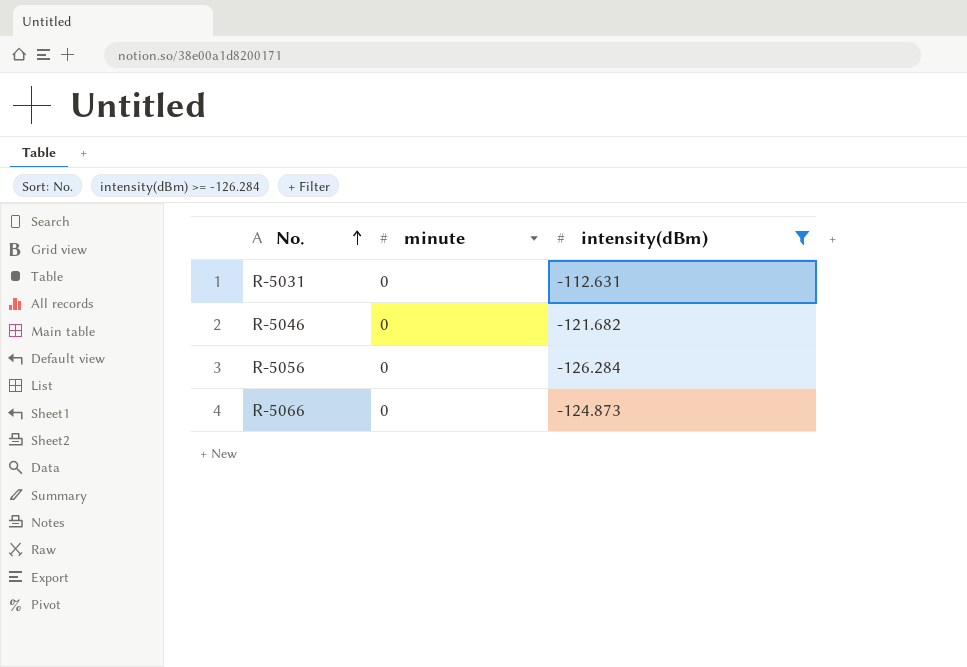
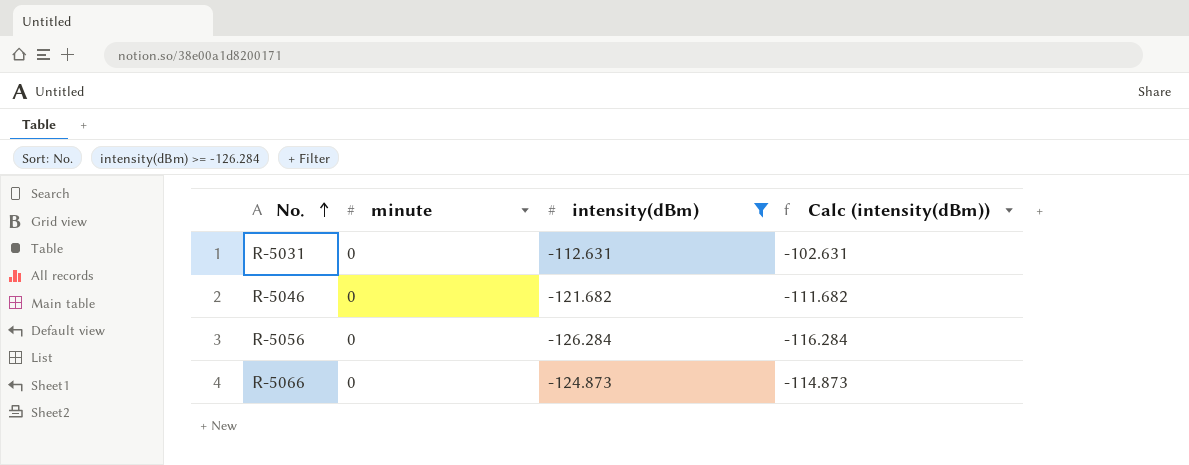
column Calc (intensity(dBm)) | formula: none -> [intensity(dBm)] + 10

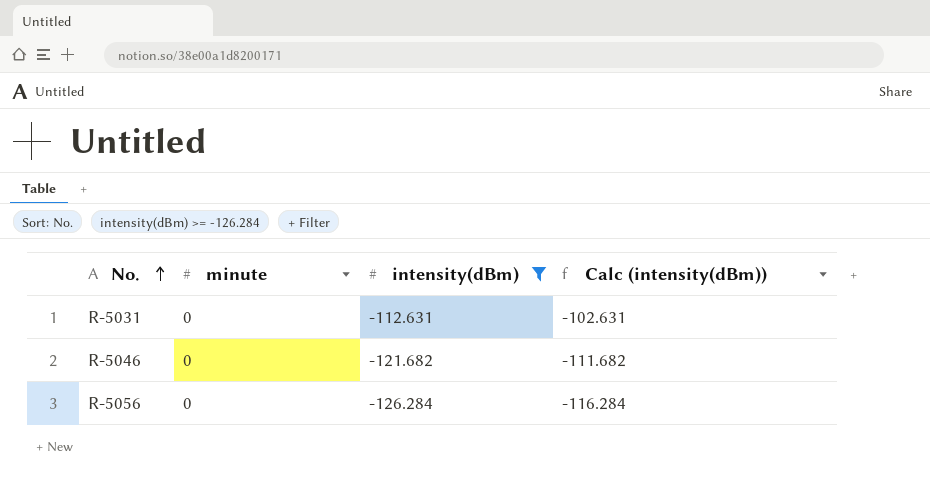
row R-5066: 0 | -124.873 | -114.873 -> none

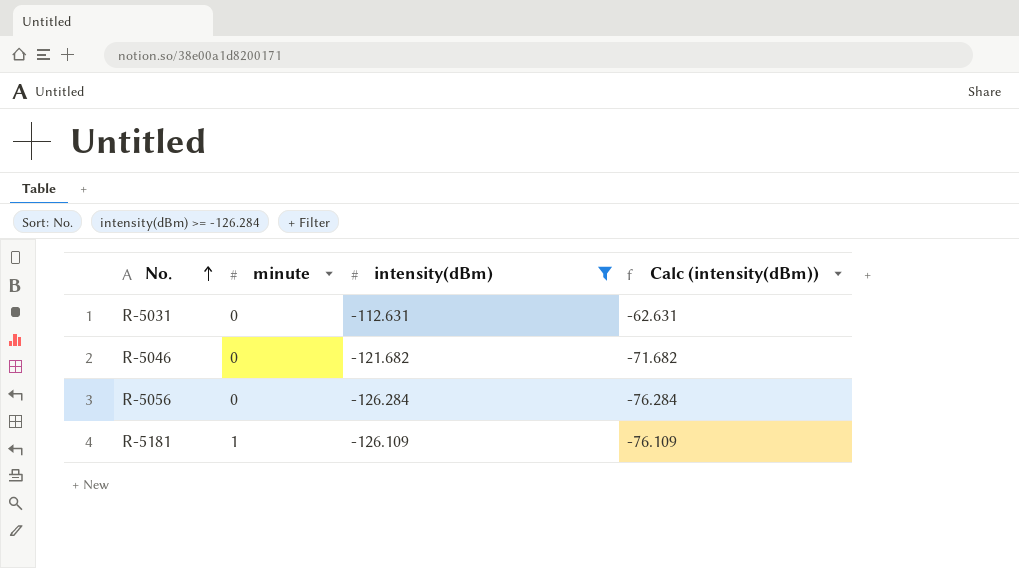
column Calc (intensity(dBm)) | formula: [intensity(dBm)] + 10 -> [intensity(dBm)] + 50
row R-5181: none -> 1 | -126.109 | -76.109

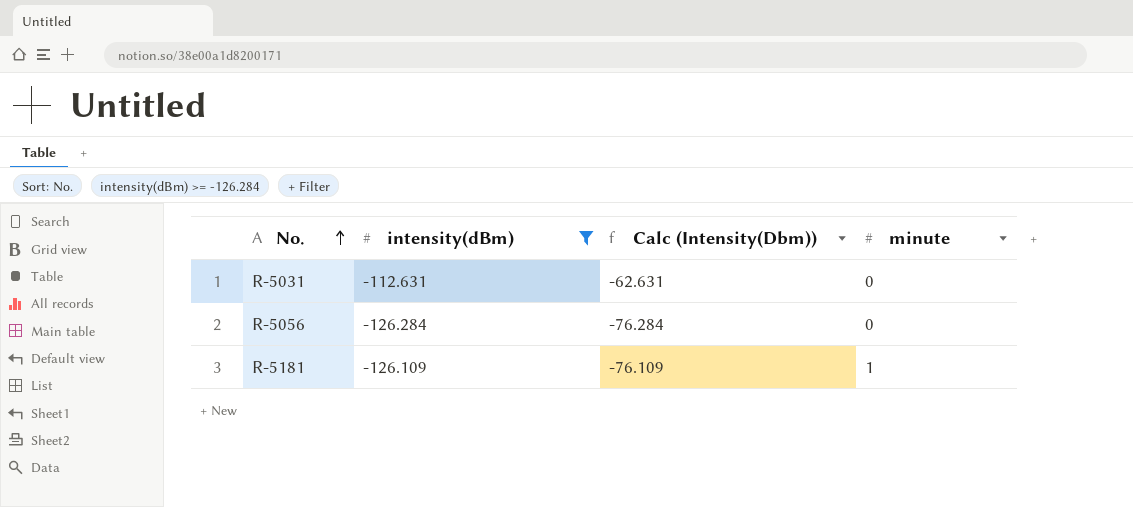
column name: Calc (intensity(dBm)) -> Calc (Intensity(Dbm))
column minute | position: 2 -> 4
row R-5046: 0 | -121.682 | -71.682 -> none

